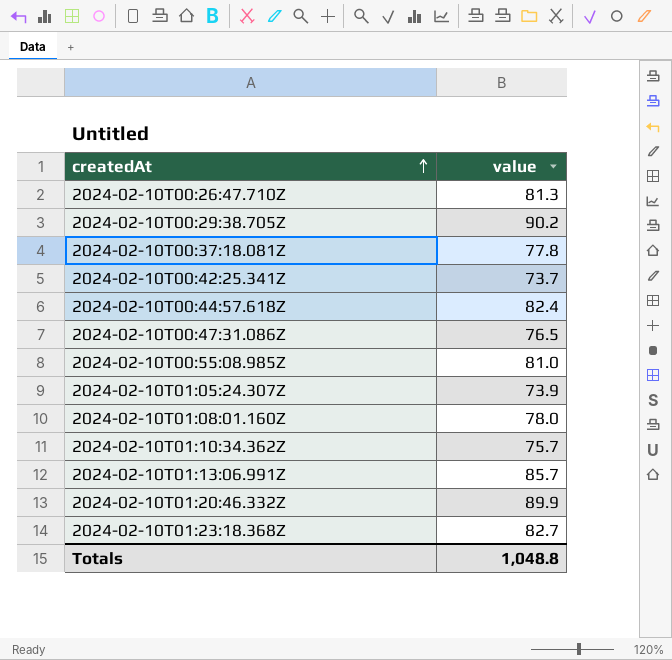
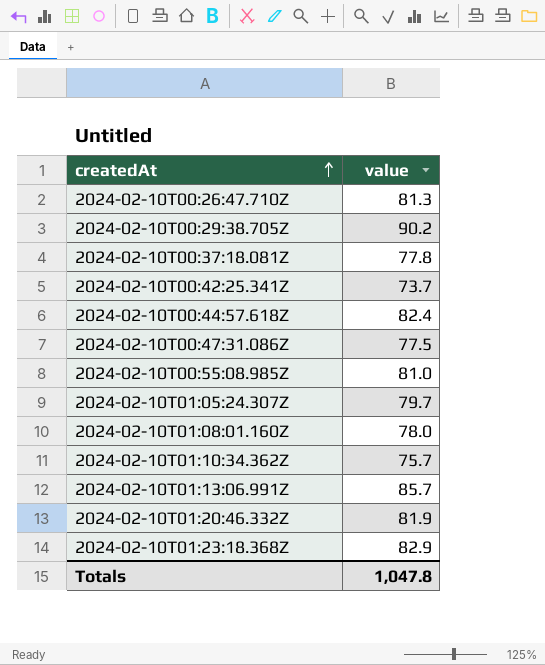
2024-02-10T00:47:31.086Z | value: 76.5 -> 77.5
2024-02-10T01:05:24.307Z | value: 73.9 -> 79.7
2024-02-10T01:20:46.332Z | value: 89.9 -> 81.9
2024-02-10T01:23:18.368Z | value: 82.7 -> 82.9
Totals | value: 1,048.8 -> 1,047.8

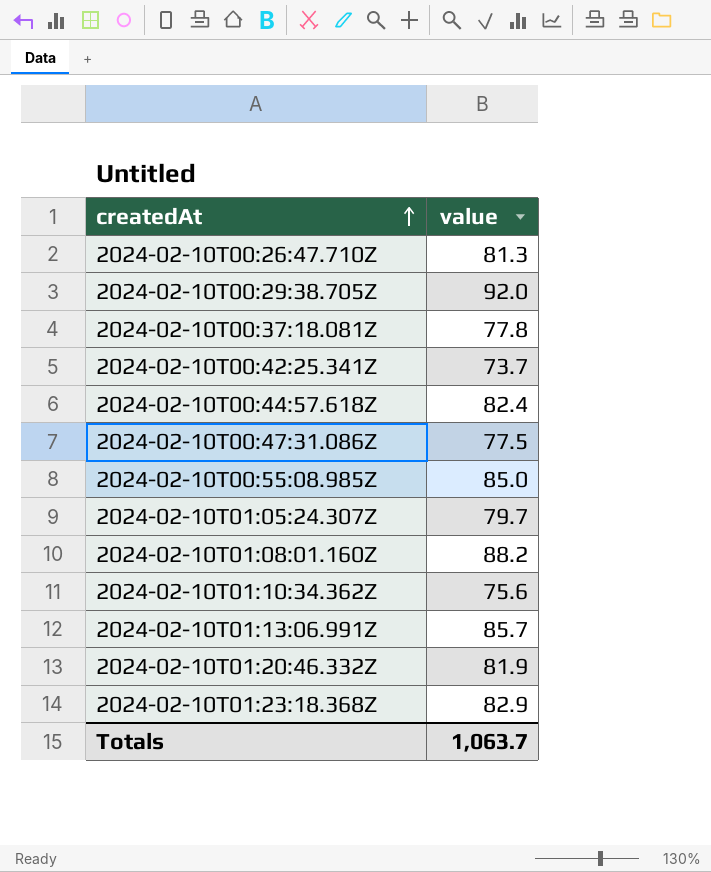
2024-02-10T00:29:38.705Z | value: 90.2 -> 92.0
2024-02-10T00:55:08.985Z | value: 81.0 -> 85.0
2024-02-10T01:08:01.160Z | value: 78.0 -> 88.2
2024-02-10T01:10:34.362Z | value: 75.7 -> 75.6
Totals | value: 1,047.8 -> 1,063.7

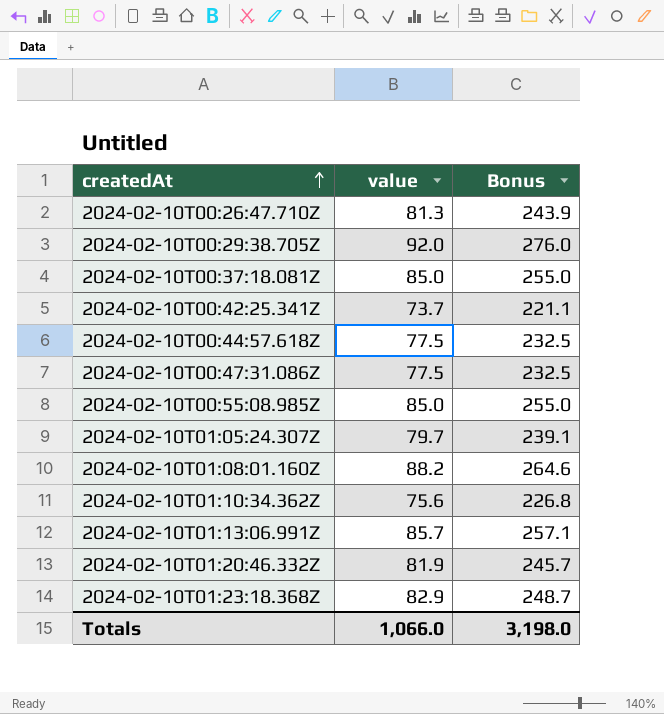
column Bonus | formula: none -> [value] * 3
2024-02-10T00:37:18.081Z | value: 77.8 -> 85.0
2024-02-10T00:44:57.618Z | value: 82.4 -> 77.5
Totals | value: 1,063.7 -> 1,066.0

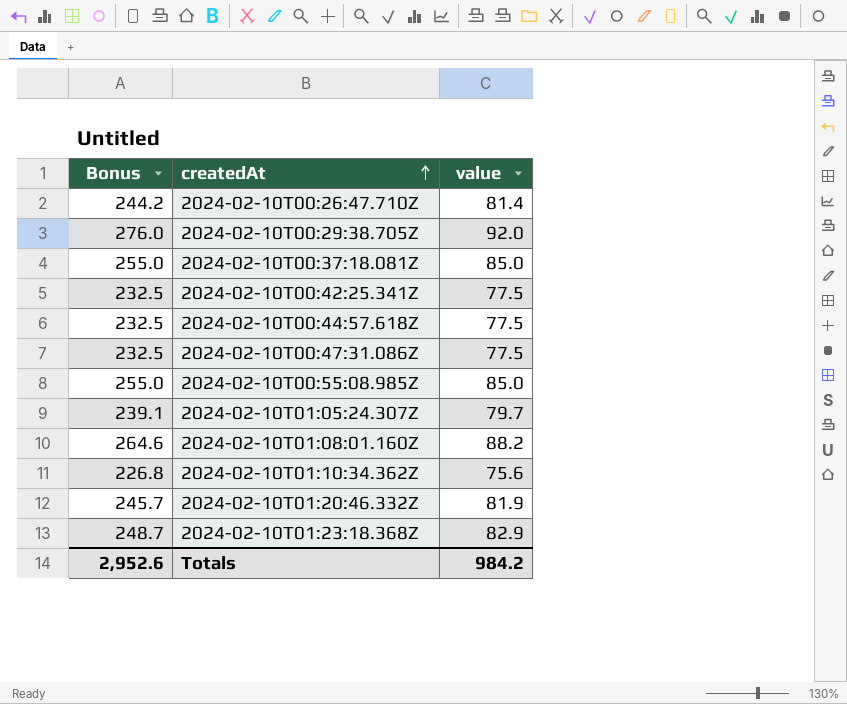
column Bonus | position: 3 -> 1
row 2024-02-10T01:13:06.991Z: 85.7 | 257.1 -> none
2024-02-10T00:26:47.710Z | Bonus: 243.9 -> 244.2
2024-02-10T00:26:47.710Z | value: 81.3 -> 81.4
2024-02-10T00:42:25.341Z | Bonus: 221.1 -> 232.5
2024-02-10T00:42:25.341Z | value: 73.7 -> 77.5
Totals | Bonus: 3,198.0 -> 2,952.6
Totals | value: 1,066.0 -> 984.2

